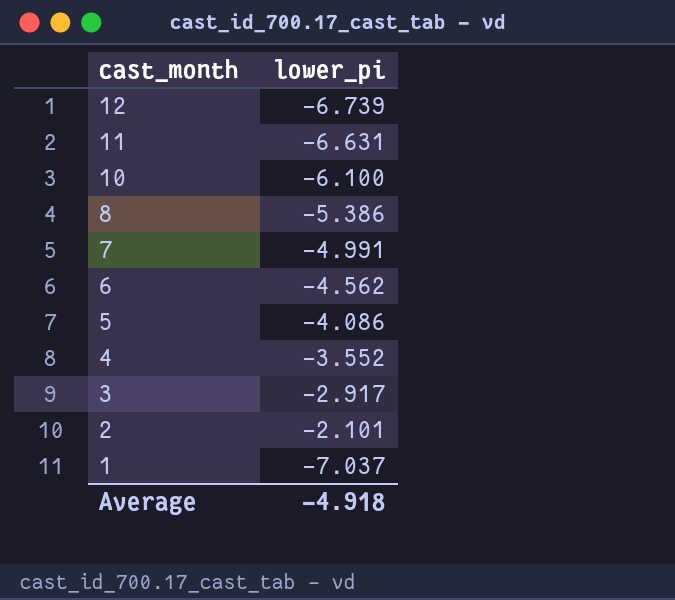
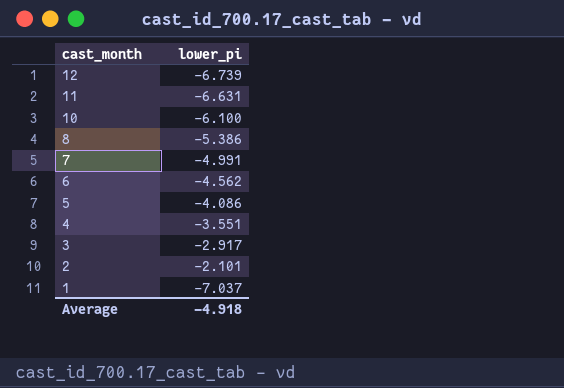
4 | lower_pi: -3.552 -> -3.551

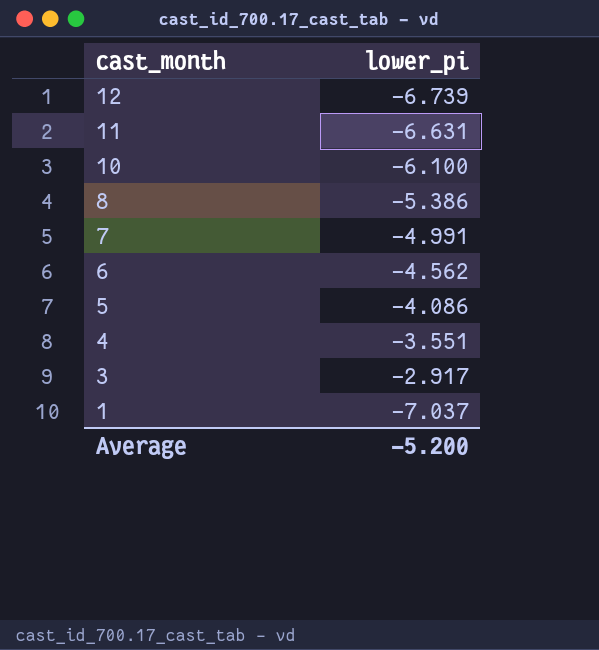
row 2: -2.101 -> none
Average | lower_pi: -4.918 -> -5.200

